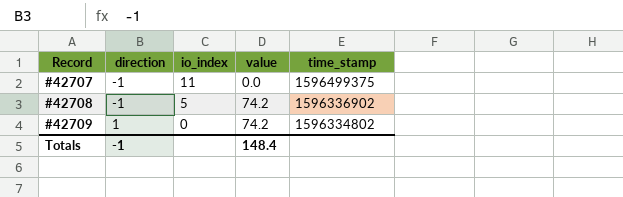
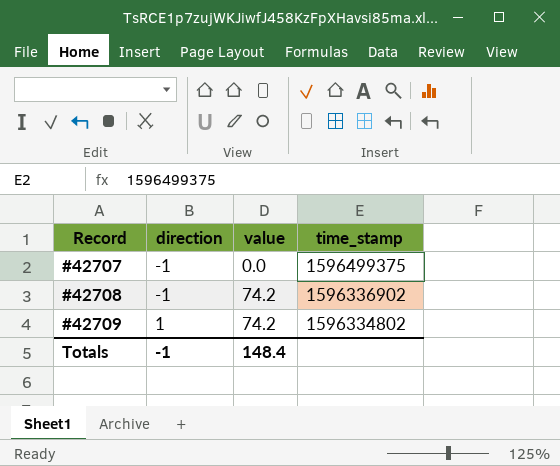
column io_index | position: 3 -> none

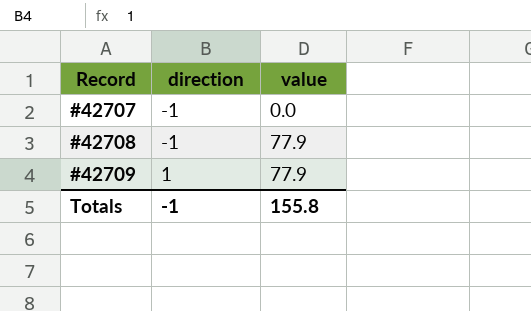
column time_stamp | position: 4 -> none
#42708 | value: 74.2 -> 77.9
#42709 | value: 74.2 -> 77.9
Totals | value: 148.4 -> 155.8

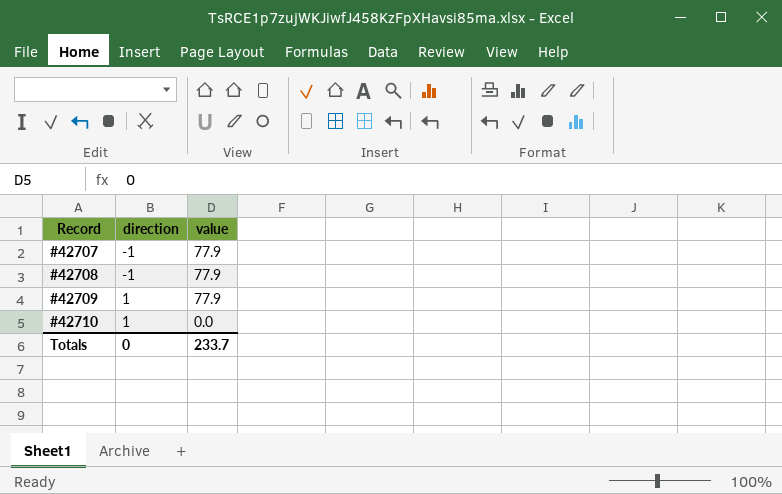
#42707 | value: 0.0 -> 77.9
row #42710: none -> 1 | 0.0
Totals | direction: -1 -> 0
Totals | value: 155.8 -> 233.7

